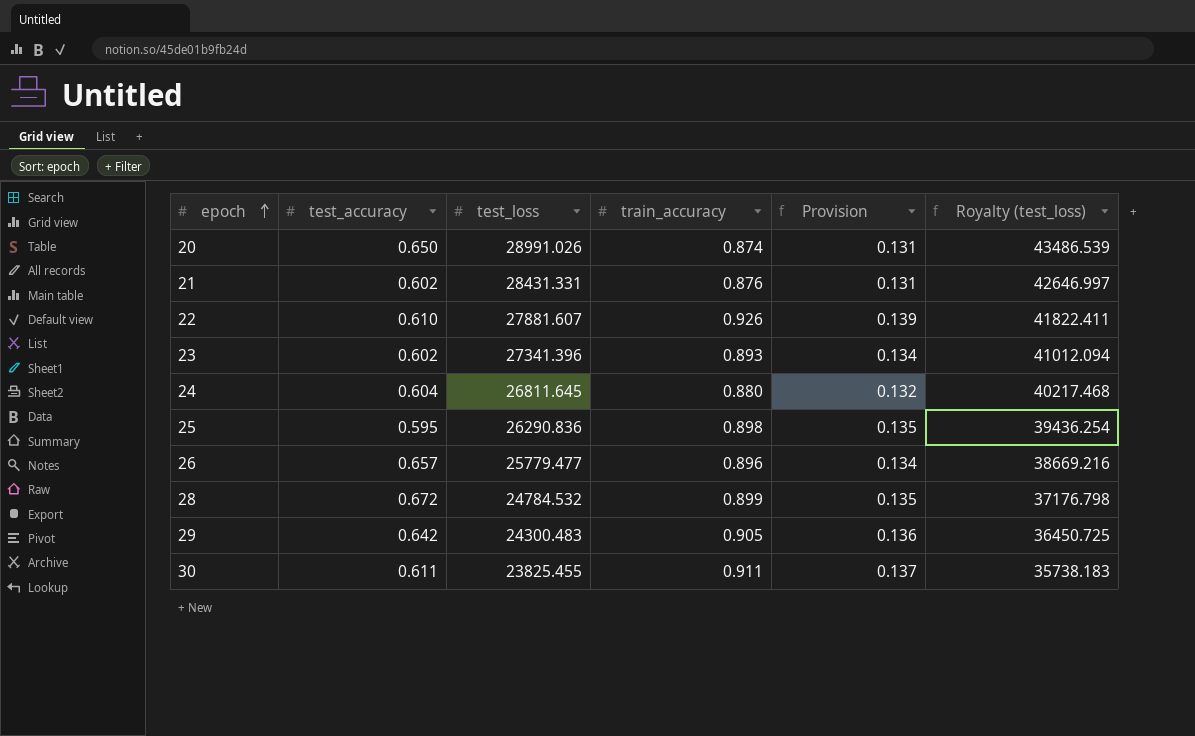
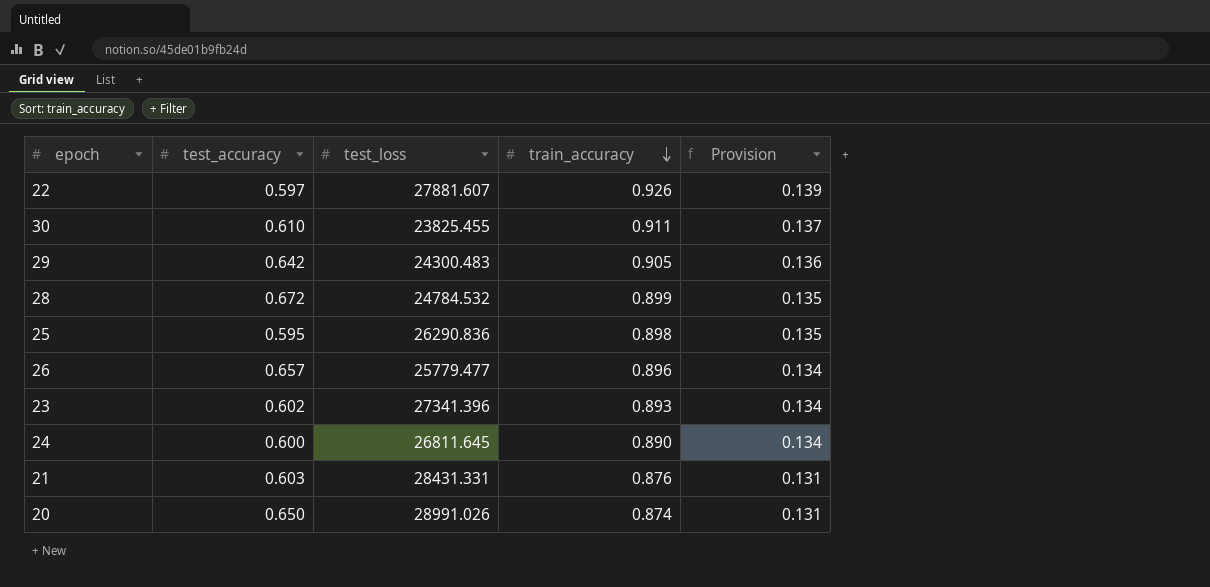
row order: epoch ascending -> train_accuracy descending
column Royalty (test_loss) | formula: [test_loss] * 1.5 -> none
22 | test_accuracy: 0.610 -> 0.597
30 | test_accuracy: 0.611 -> 0.610
24 | test_accuracy: 0.604 -> 0.600
24 | train_accuracy: 0.880 -> 0.890
24 | Provision: 0.132 -> 0.134
21 | test_accuracy: 0.602 -> 0.603

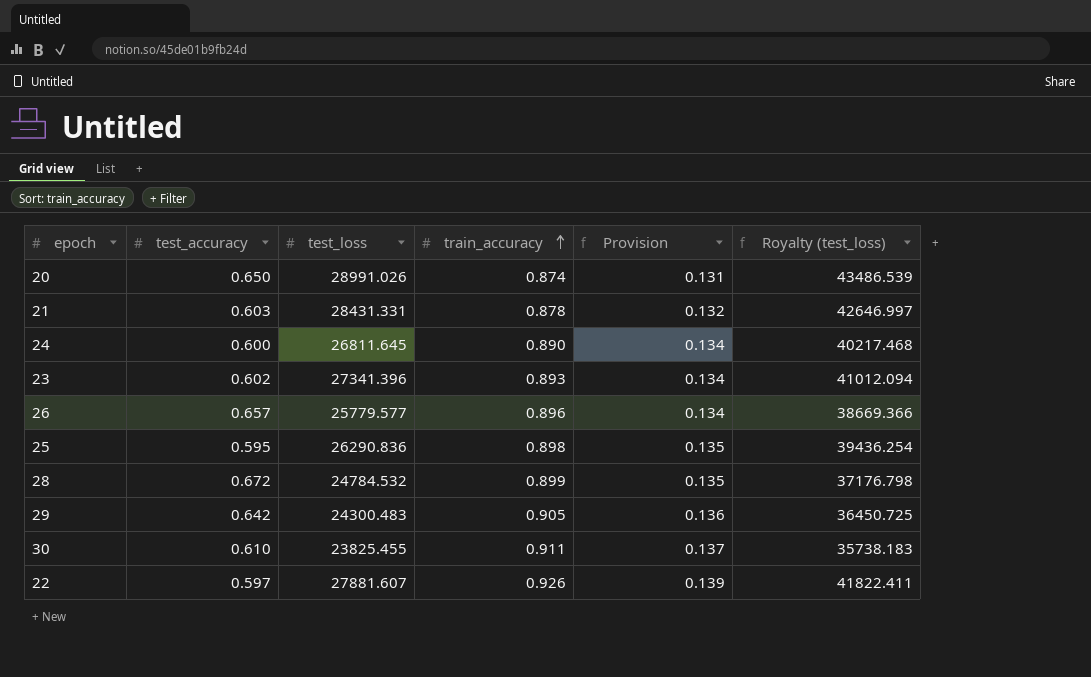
row order: train_accuracy descending -> train_accuracy ascending
column Royalty (test_loss) | formula: none -> [test_loss] * 1.5
21 | train_accuracy: 0.876 -> 0.878
21 | Provision: 0.131 -> 0.132
26 | test_loss: 25779.477 -> 25779.577

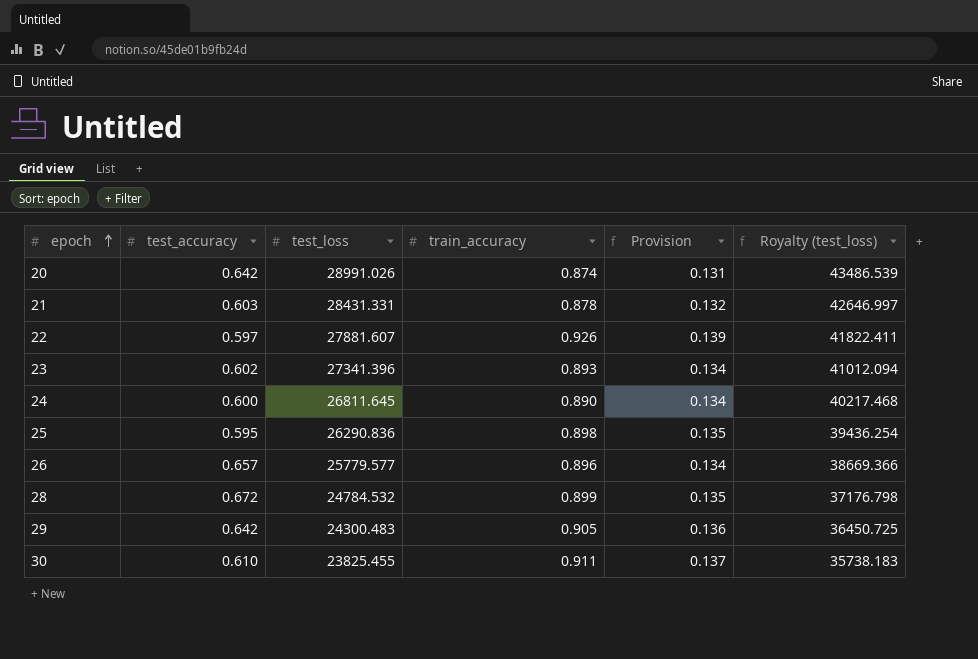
row order: train_accuracy ascending -> epoch ascending
20 | test_accuracy: 0.650 -> 0.642

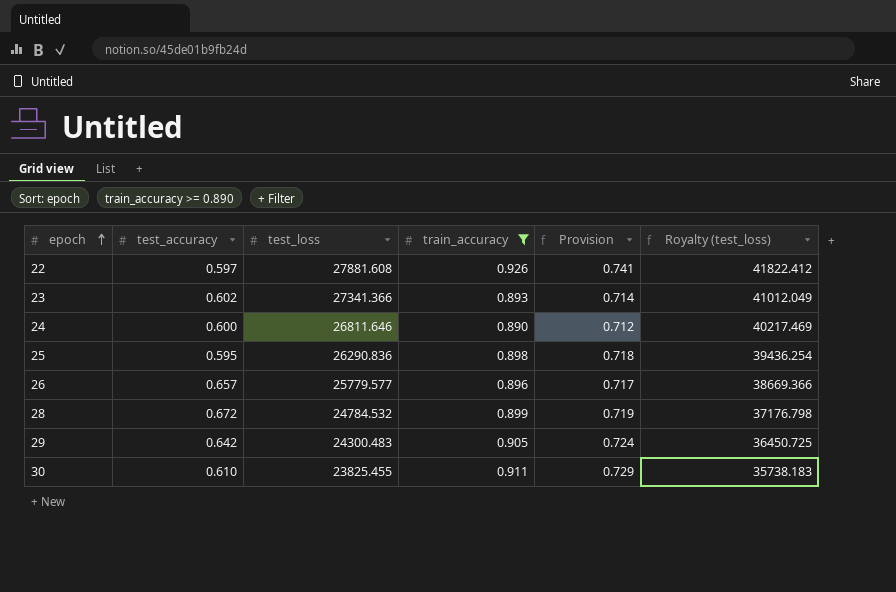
filter: none -> train_accuracy >= 0.890
column Provision | formula: [train_accuracy] * 0.15 -> [train_accuracy] * 0.8
22 | test_loss: 27881.607 -> 27881.608
22 | Royalty (test_loss): 41822.411 -> 41822.412
23 | test_loss: 27341.396 -> 27341.366
23 | Royalty (test_loss): 41012.094 -> 41012.049
24 | test_loss: 26811.645 -> 26811.646
24 | Royalty (test_loss): 40217.468 -> 40217.469

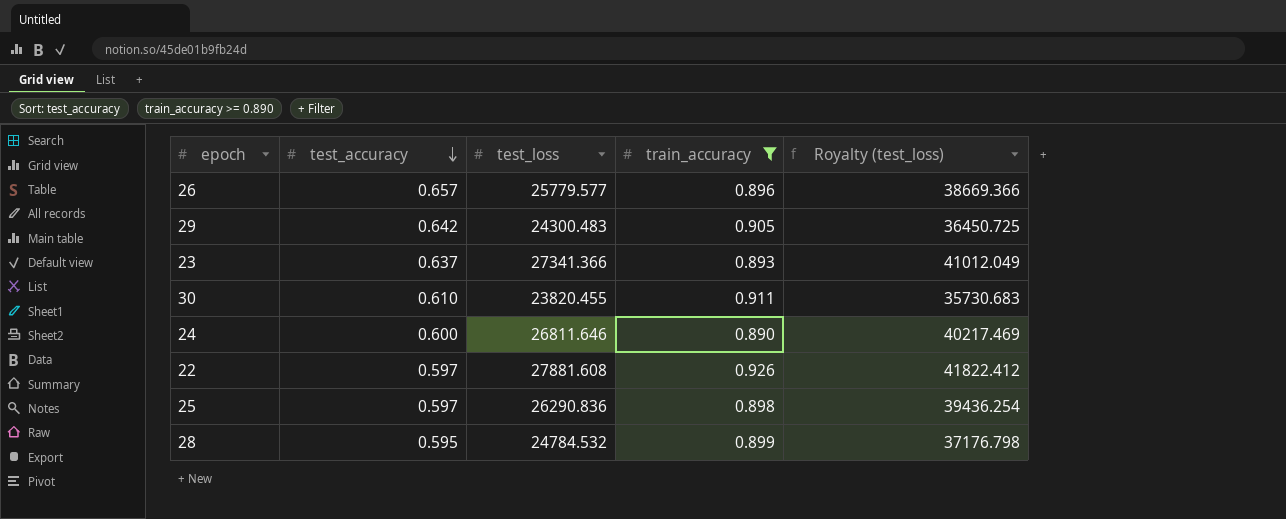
row order: epoch ascending -> test_accuracy descending
column Provision | formula: [train_accuracy] * 0.8 -> none
23 | test_accuracy: 0.602 -> 0.637
30 | test_loss: 23825.455 -> 23820.455
30 | Royalty (test_loss): 35738.183 -> 35730.683
25 | test_accuracy: 0.595 -> 0.597
28 | test_accuracy: 0.672 -> 0.595

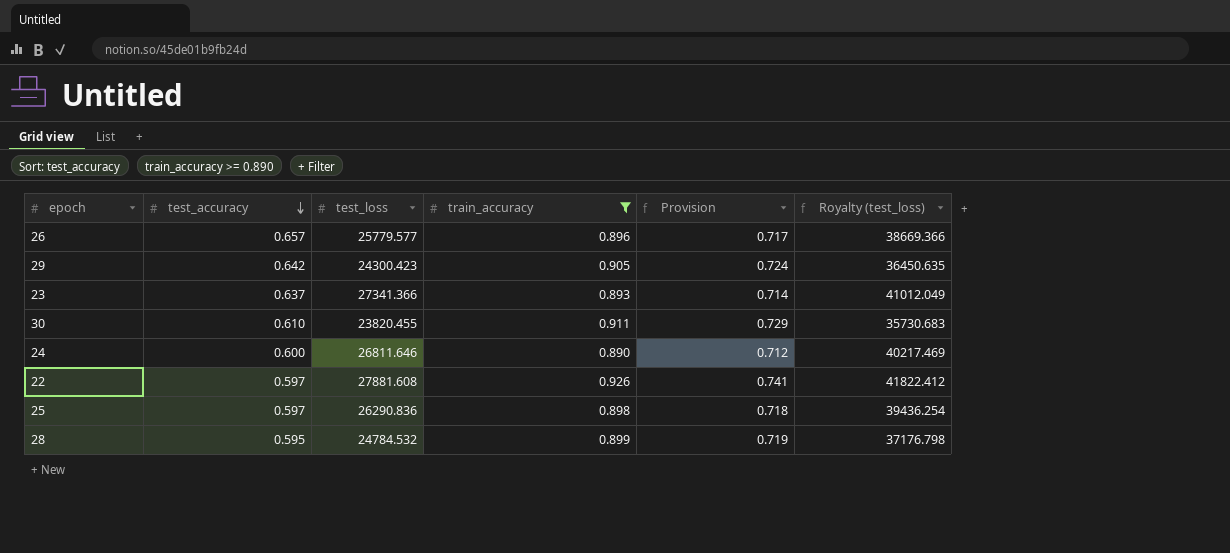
column Provision | formula: none -> [train_accuracy] * 0.8
29 | test_loss: 24300.483 -> 24300.423
29 | Royalty (test_loss): 36450.725 -> 36450.635

